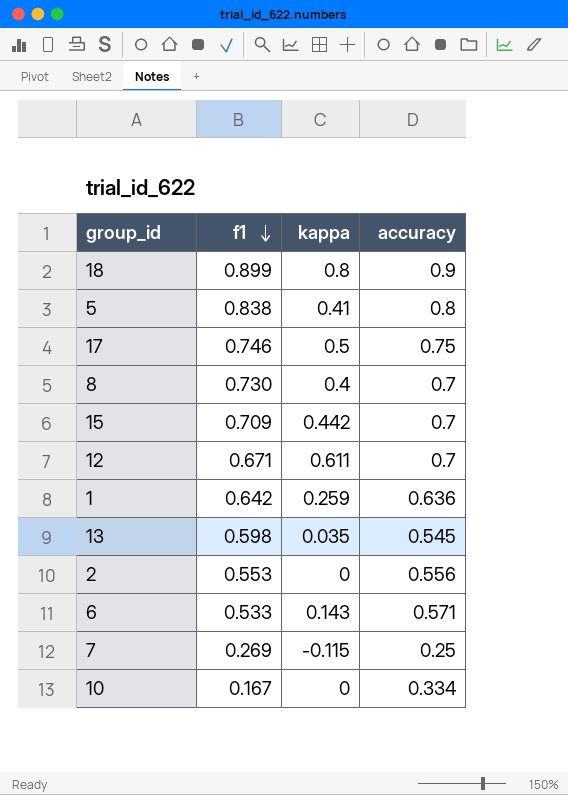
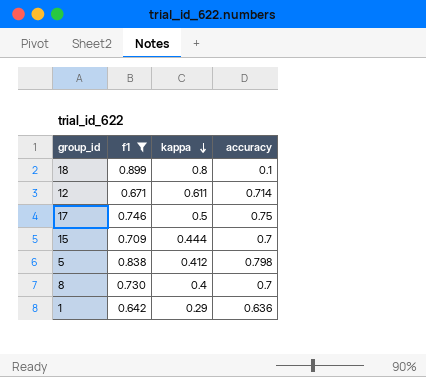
filter: none -> f1 >= 0.642
row order: f1 descending -> kappa descending
18 | accuracy: 0.9 -> 0.1
12 | accuracy: 0.7 -> 0.714
15 | kappa: 0.442 -> 0.444
5 | kappa: 0.41 -> 0.412
5 | accuracy: 0.8 -> 0.798
1 | kappa: 0.259 -> 0.29

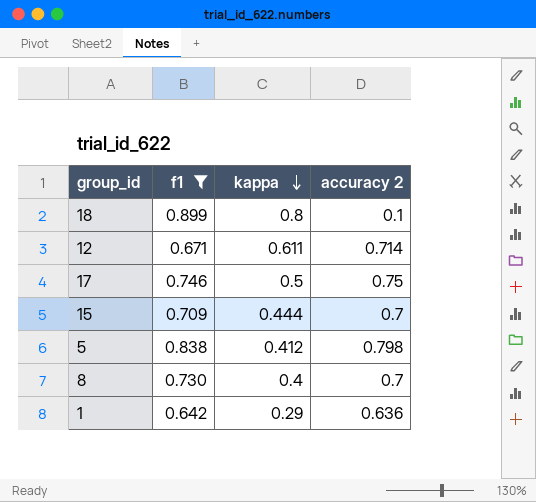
column name: accuracy -> accuracy 2

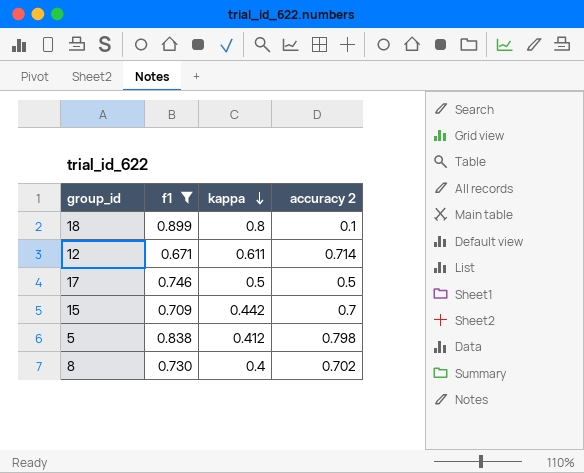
row 1: 0.642 | 0.29 | 0.636 -> none
17 | accuracy 2: 0.75 -> 0.5
15 | kappa: 0.444 -> 0.442
8 | accuracy 2: 0.7 -> 0.702

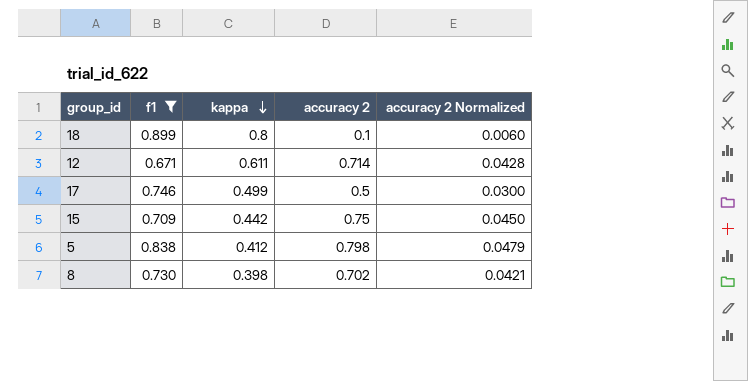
column accuracy 2 Normalized | formula: none -> [accuracy 2] * 0.06
17 | kappa: 0.5 -> 0.499
15 | accuracy 2: 0.7 -> 0.75
8 | kappa: 0.4 -> 0.398

